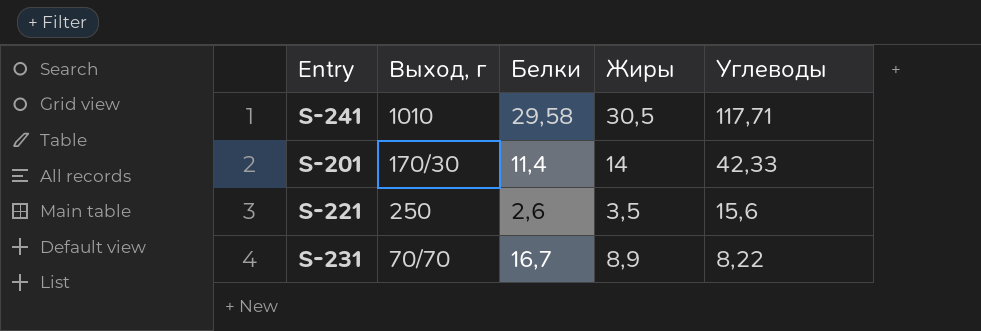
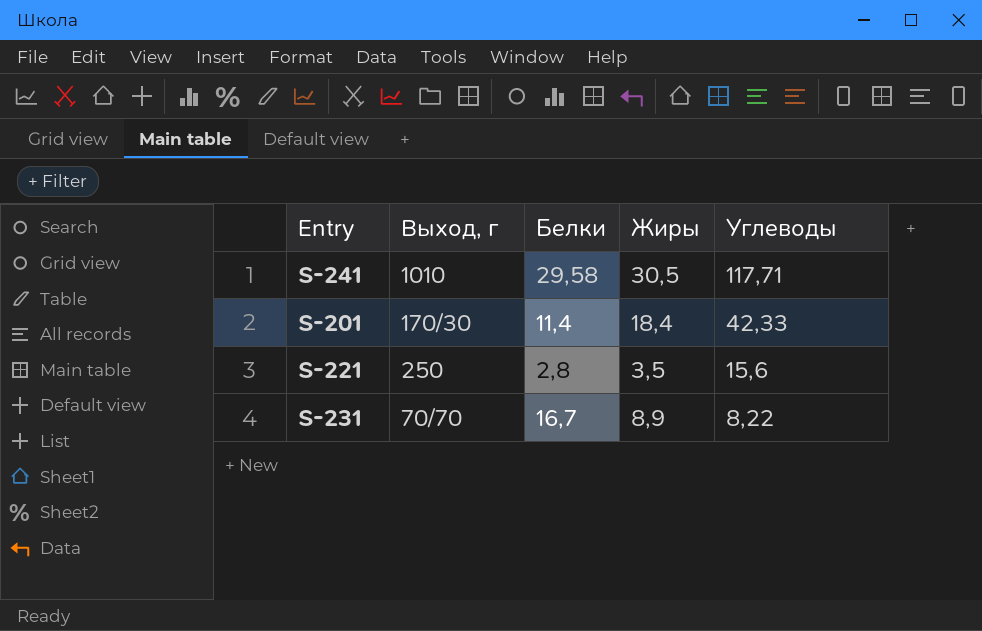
S-201 | Жиры: 14 -> 18,4
S-221 | Белки: 2,6 -> 2,8

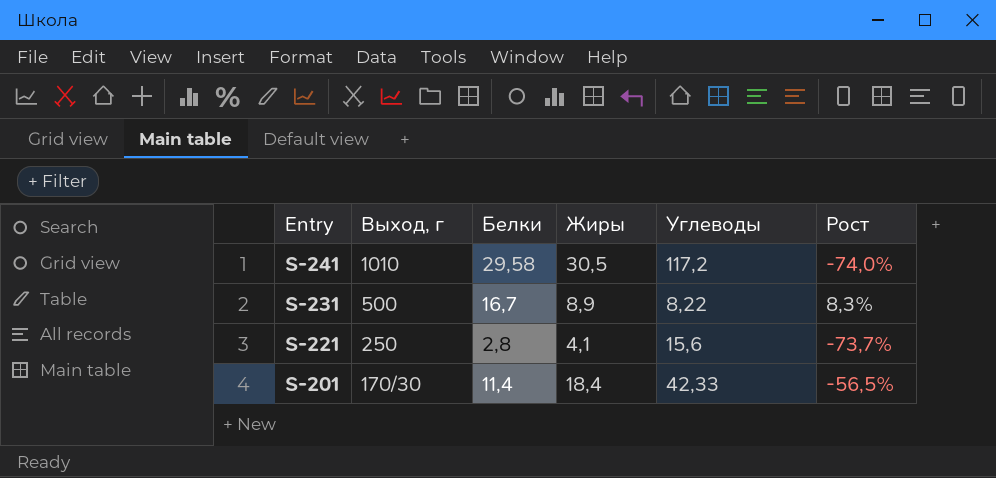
row order: Углеводы descending -> Entry descending
column Рост | formula: none -> ([Жиры] - [Углеводы]) / [Углеводы]
S-241 | Углеводы: 117,71 -> 117,2
S-231 | Выход, г: 70/70 -> 500
S-221 | Жиры: 3,5 -> 4,1

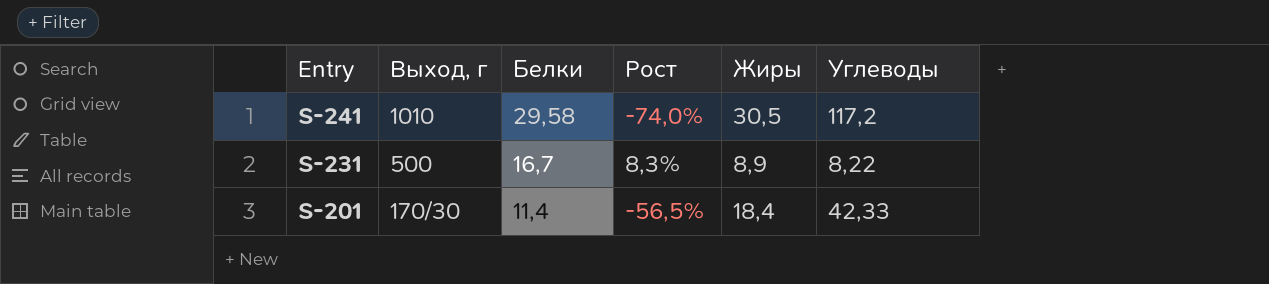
column Рост | position: 6 -> 4
row S-221: 250 | 2,8 | 4,1 | 15,6 | -73,7% -> none

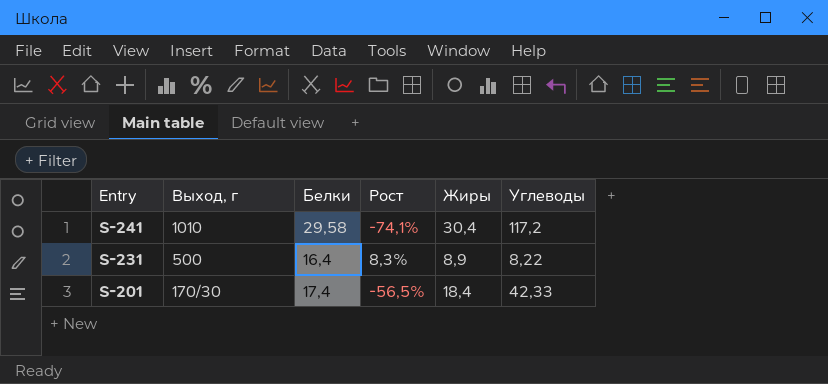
S-241 | Рост: -74,0% -> -74,1%
S-241 | Жиры: 30,5 -> 30,4
S-231 | Белки: 16,7 -> 16,4
S-201 | Белки: 11,4 -> 17,4

